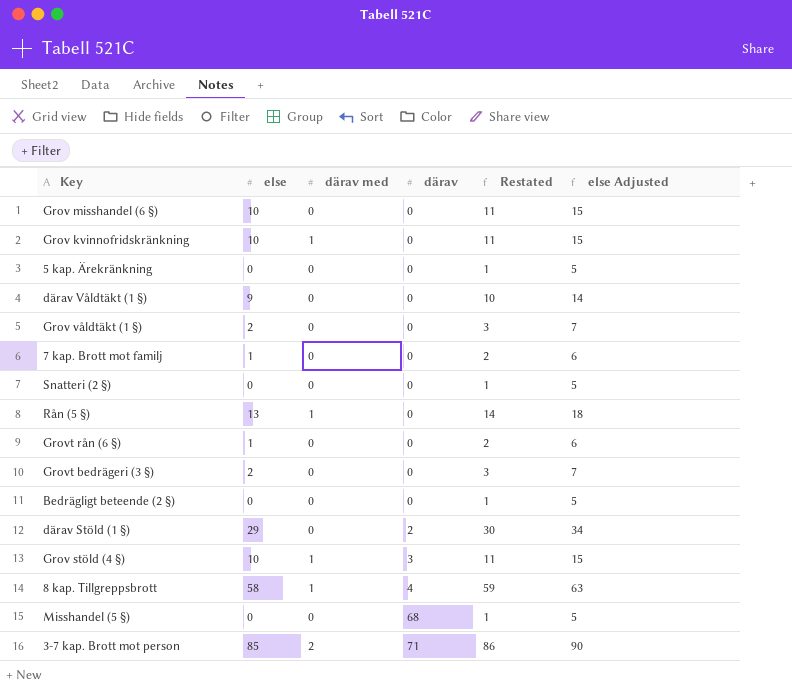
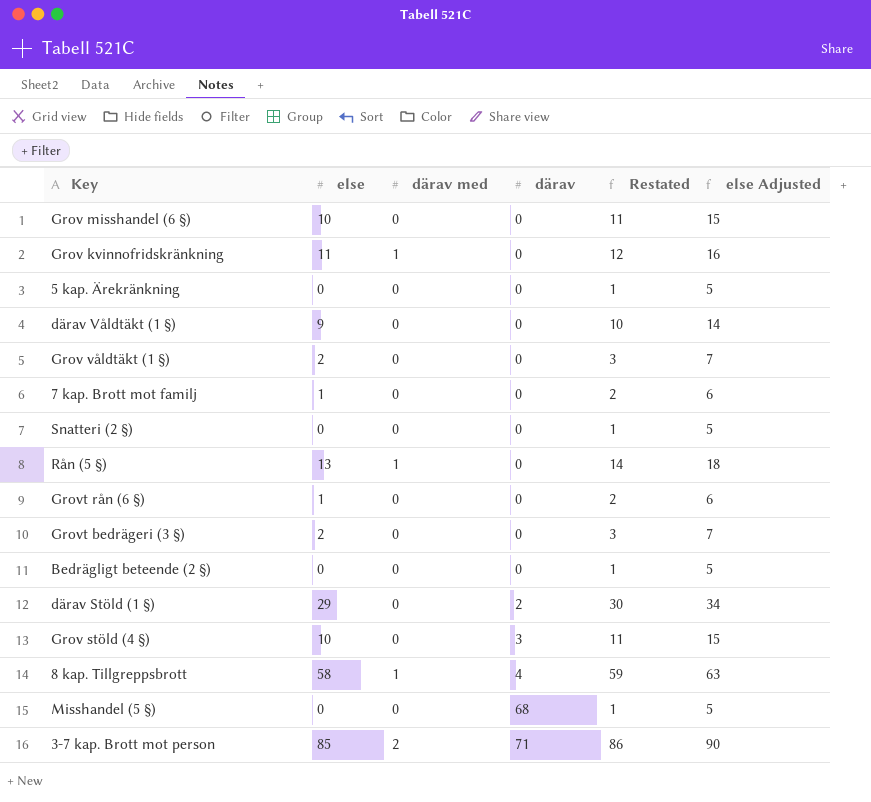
Grov kvinnofridskränkning | else: 10 -> 11
Grov kvinnofridskränkning | Restated: 11 -> 12
Grov kvinnofridskränkning | else Adjusted: 15 -> 16
Grov stöld (4 §) | därav med: 1 -> 0

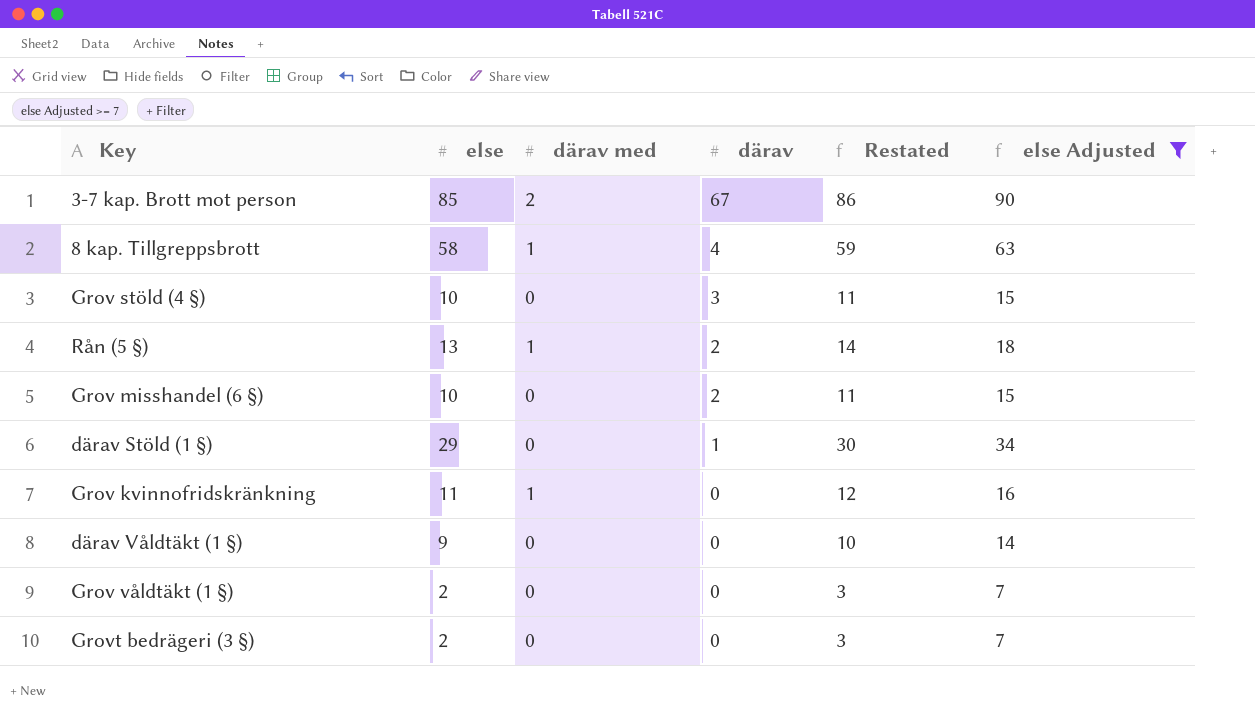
filter: none -> else Adjusted >= 7
row order: därav ascending -> därav descending
3-7 kap. Brott mot person | därav: 71 -> 67
Rån (5 §) | därav: 0 -> 2
Grov misshandel (6 §) | därav: 0 -> 2
därav Stöld (1 §) | därav: 2 -> 1

